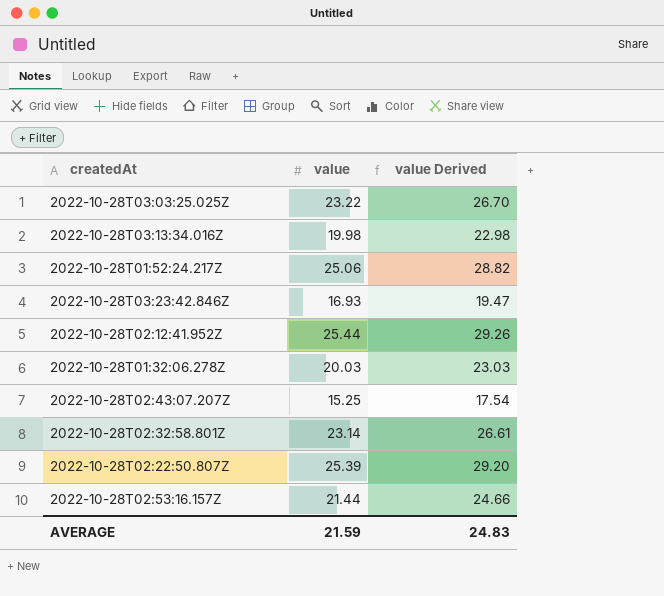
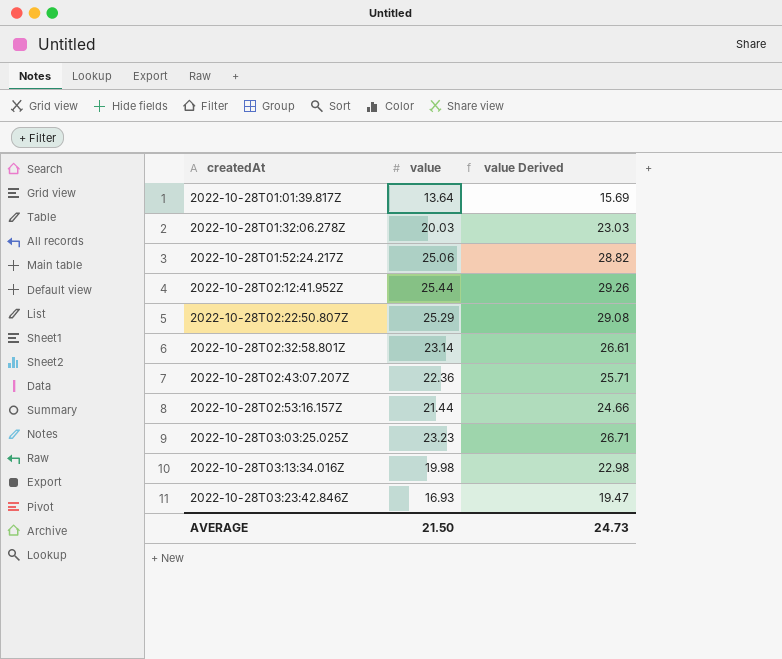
row order: none -> createdAt ascending
row 2022-10-28T01:01:39.817Z: none -> 13.64 | 15.69
2022-10-28T02:22:50.807Z | value: 25.39 -> 25.29
2022-10-28T02:22:50.807Z | value Derived: 29.20 -> 29.08
2022-10-28T02:43:07.207Z | value: 15.25 -> 22.36
2022-10-28T02:43:07.207Z | value Derived: 17.54 -> 25.71
2022-10-28T03:03:25.025Z | value: 23.22 -> 23.23
2022-10-28T03:03:25.025Z | value Derived: 26.70 -> 26.71
AVERAGE | value: 21.59 -> 21.50
AVERAGE | value Derived: 24.83 -> 24.73

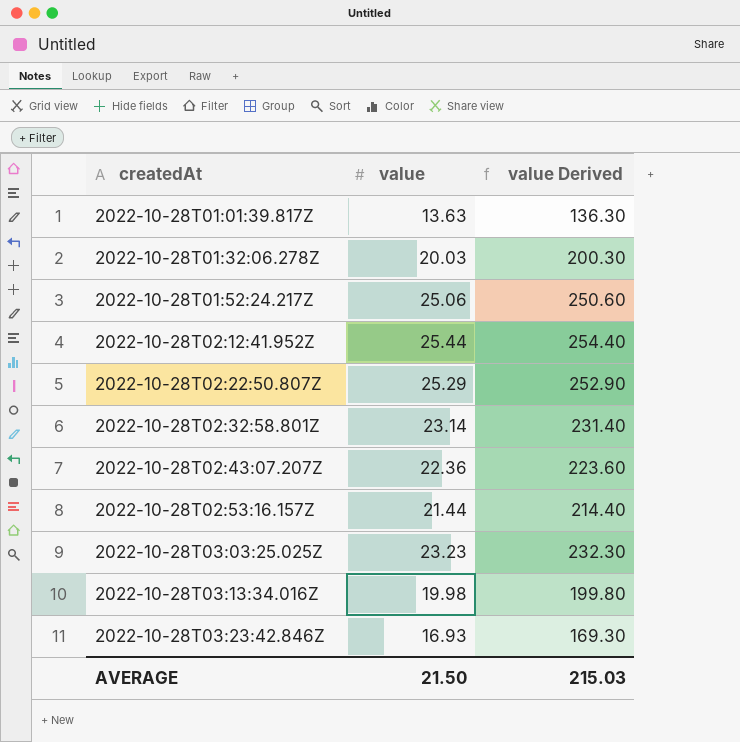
column value Derived | formula: [value] * 1.15 -> [value] * 10
2022-10-28T01:01:39.817Z | value: 13.64 -> 13.63
AVERAGE | value Derived: 24.73 -> 215.03

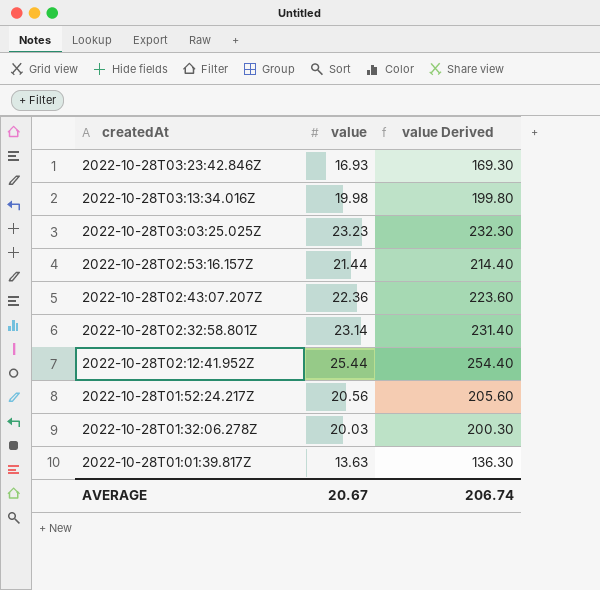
row order: createdAt ascending -> createdAt descending
row 2022-10-28T02:22:50.807Z: 25.29 | 252.90 -> none
2022-10-28T01:52:24.217Z | value: 25.06 -> 20.56
2022-10-28T01:52:24.217Z | value Derived: 250.60 -> 205.60
AVERAGE | value: 21.50 -> 20.67
AVERAGE | value Derived: 215.03 -> 206.74

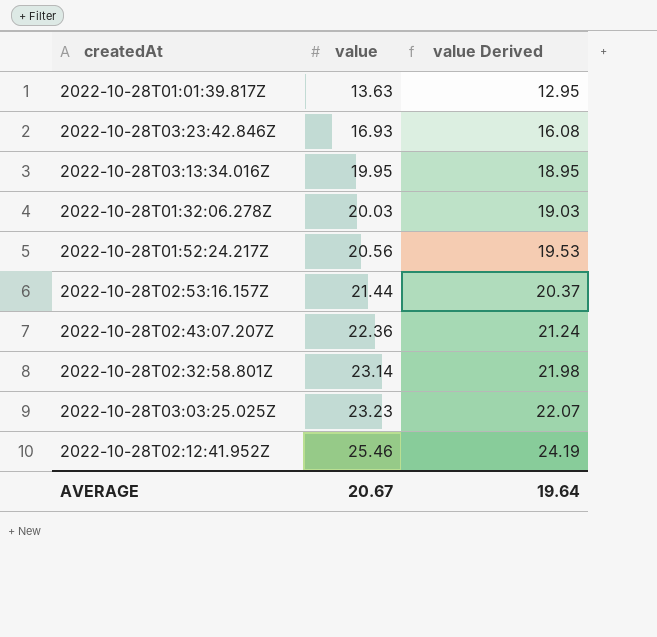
row order: createdAt descending -> value ascending
column value Derived | formula: [value] * 10 -> [value] * 0.95
2022-10-28T03:13:34.016Z | value: 19.98 -> 19.95
2022-10-28T02:12:41.952Z | value: 25.44 -> 25.46
AVERAGE | value Derived: 206.74 -> 19.64

